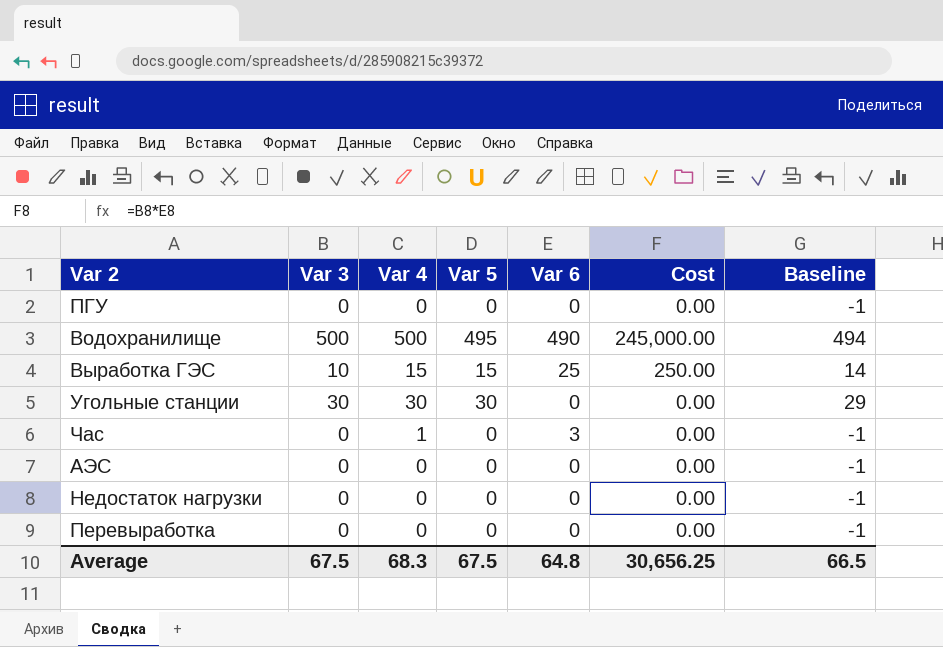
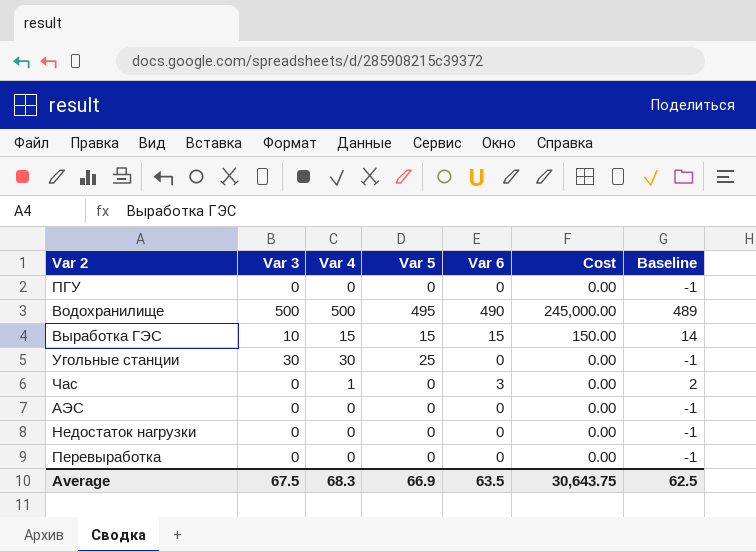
column Baseline | formula: [Var 5] - 1 -> [Var 6] - 1
Выработка ГЭС | Var 6: 25 -> 15
Выработка ГЭС | Cost: 250.00 -> 150.00
Угольные станции | Var 5: 30 -> 25
Average | Var 5: 67.5 -> 66.9
Average | Var 6: 64.8 -> 63.5
Average | Cost: 30,656.25 -> 30,643.75
Average | Baseline: 66.5 -> 62.5

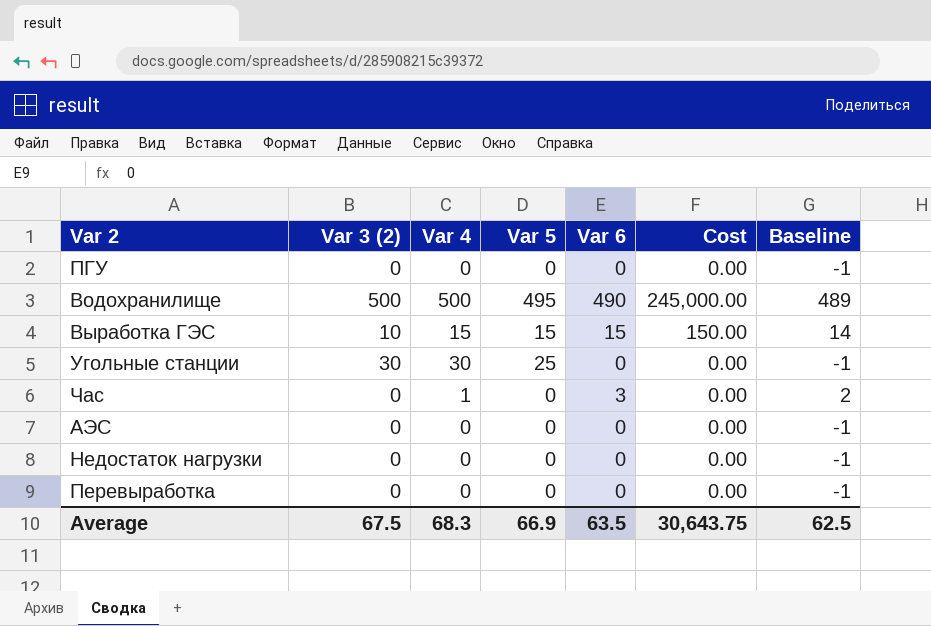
column name: Var 3 -> Var 3 (2)

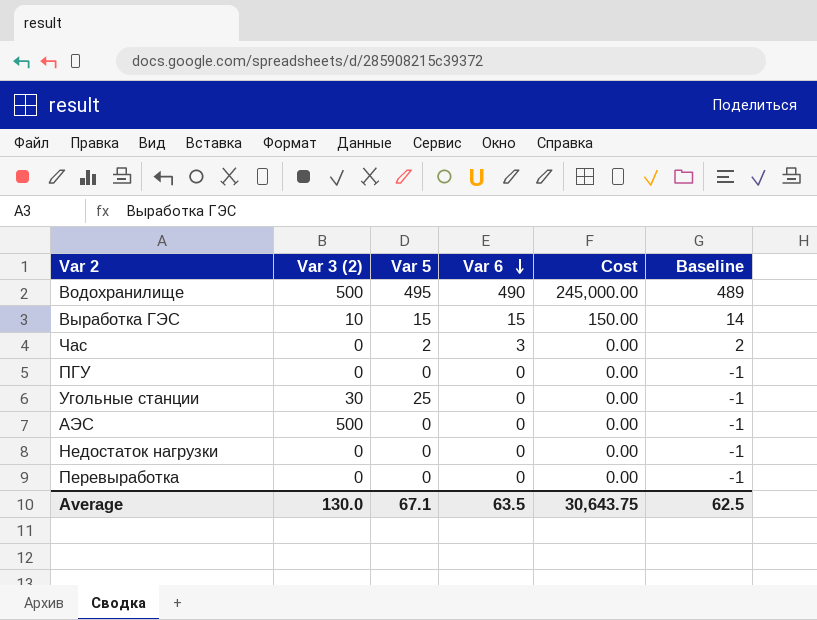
row order: none -> Var 6 descending
column Var 4 | position: 3 -> none
Час | Var 5: 0 -> 2
АЭС | Var 3 (2): 0 -> 500
Average | Var 3 (2): 67.5 -> 130.0
Average | Var 5: 66.9 -> 67.1

